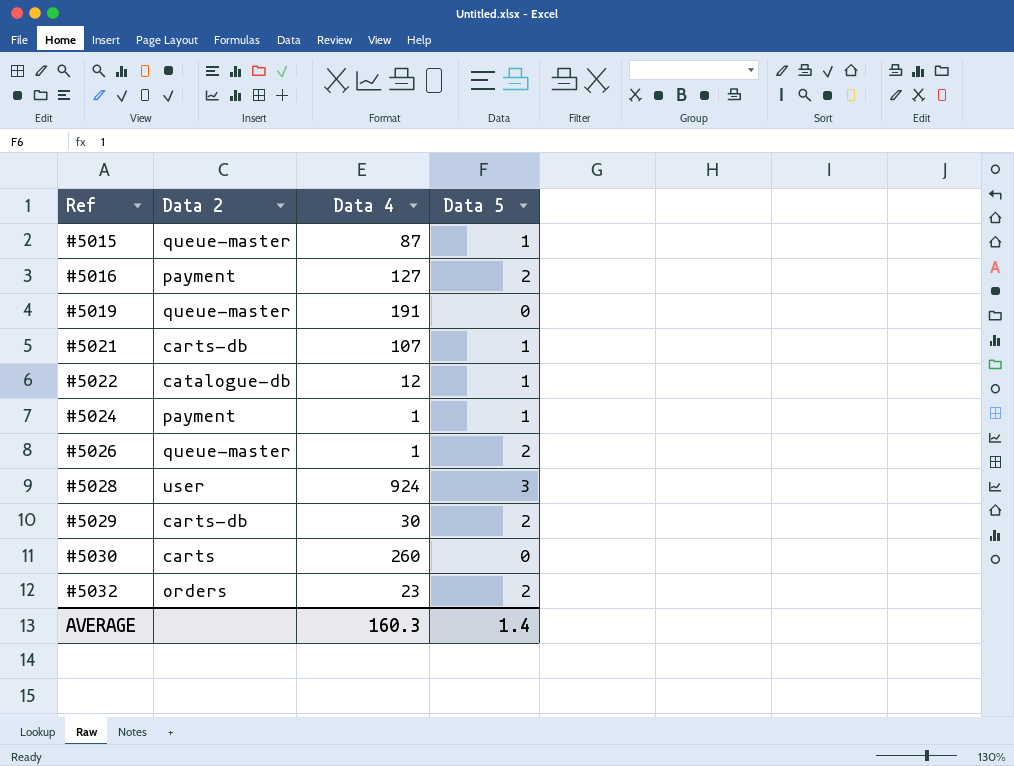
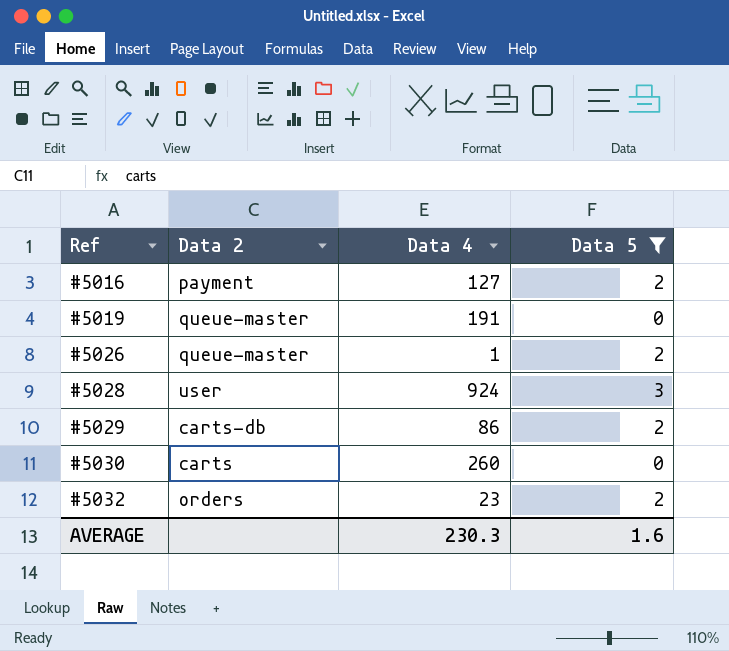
filter: none -> Data 5 != 1
#5029 | Data 4: 30 -> 86
AVERAGE | Data 4: 160.3 -> 230.3
AVERAGE | Data 5: 1.4 -> 1.6

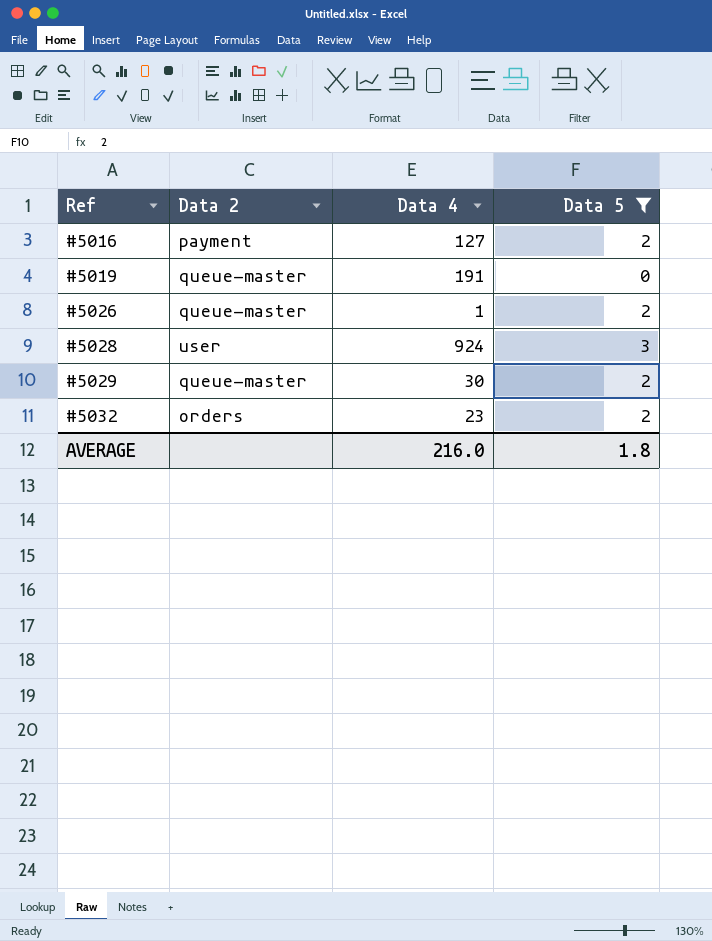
row #5030: carts | 260 | 0 -> none
#5029 | Data 2: carts-db -> queue-master
#5029 | Data 4: 86 -> 30
AVERAGE | Data 4: 230.3 -> 216.0
AVERAGE | Data 5: 1.6 -> 1.8

